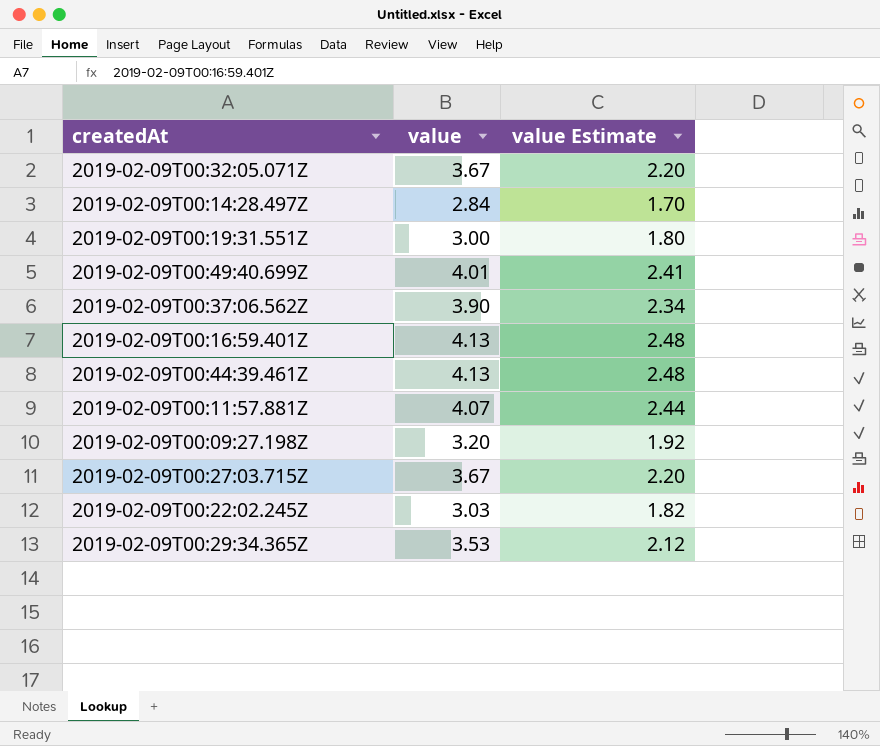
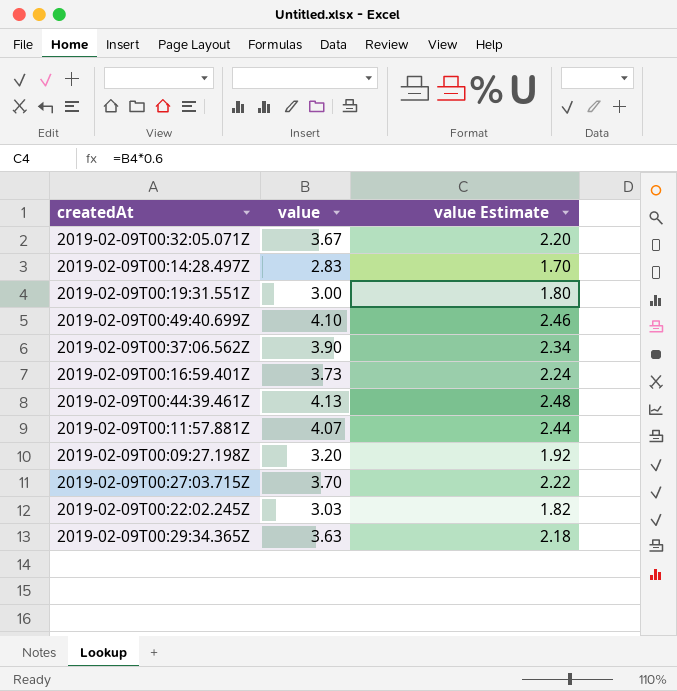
2019-02-09T00:14:28.497Z | value: 2.84 -> 2.83
2019-02-09T00:49:40.699Z | value: 4.01 -> 4.10
2019-02-09T00:49:40.699Z | value Estimate: 2.41 -> 2.46
2019-02-09T00:16:59.401Z | value: 4.13 -> 3.73
2019-02-09T00:16:59.401Z | value Estimate: 2.48 -> 2.24
2019-02-09T00:27:03.715Z | value: 3.67 -> 3.70
2019-02-09T00:27:03.715Z | value Estimate: 2.20 -> 2.22
2019-02-09T00:29:34.365Z | value: 3.53 -> 3.63
2019-02-09T00:29:34.365Z | value Estimate: 2.12 -> 2.18

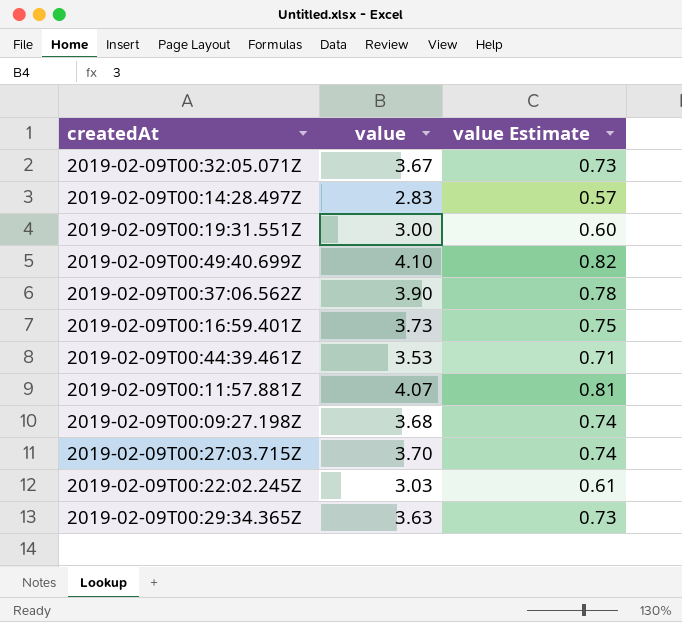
column value Estimate | formula: [value] * 0.6 -> [value] * 0.2
2019-02-09T00:44:39.461Z | value: 4.13 -> 3.53
2019-02-09T00:09:27.198Z | value: 3.20 -> 3.68

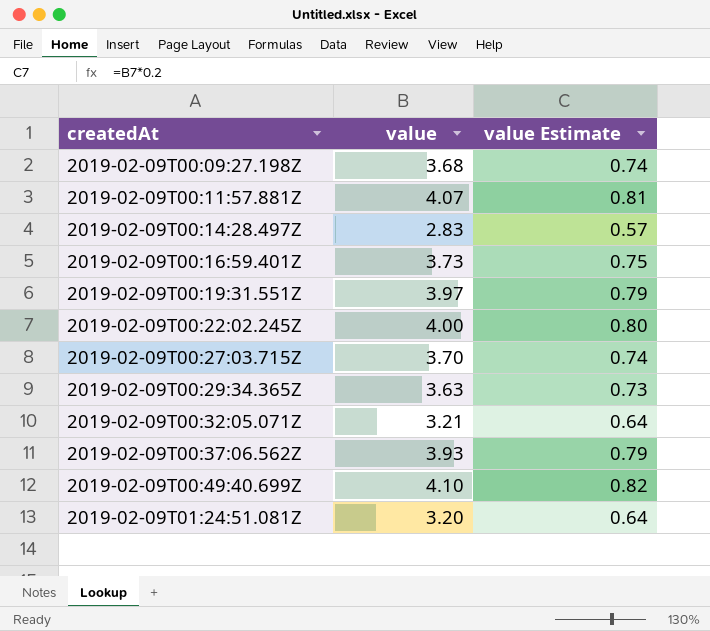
row order: none -> createdAt ascending
row 2019-02-09T00:44:39.461Z: 3.53 | 0.71 -> none
2019-02-09T00:19:31.551Z | value: 3.00 -> 3.97
2019-02-09T00:19:31.551Z | value Estimate: 0.60 -> 0.79
2019-02-09T00:22:02.245Z | value: 3.03 -> 4.00
2019-02-09T00:22:02.245Z | value Estimate: 0.61 -> 0.80
2019-02-09T00:32:05.071Z | value: 3.67 -> 3.21
2019-02-09T00:32:05.071Z | value Estimate: 0.73 -> 0.64
2019-02-09T00:37:06.562Z | value: 3.90 -> 3.93
2019-02-09T00:37:06.562Z | value Estimate: 0.78 -> 0.79
row 2019-02-09T01:24:51.081Z: none -> 3.20 | 0.64

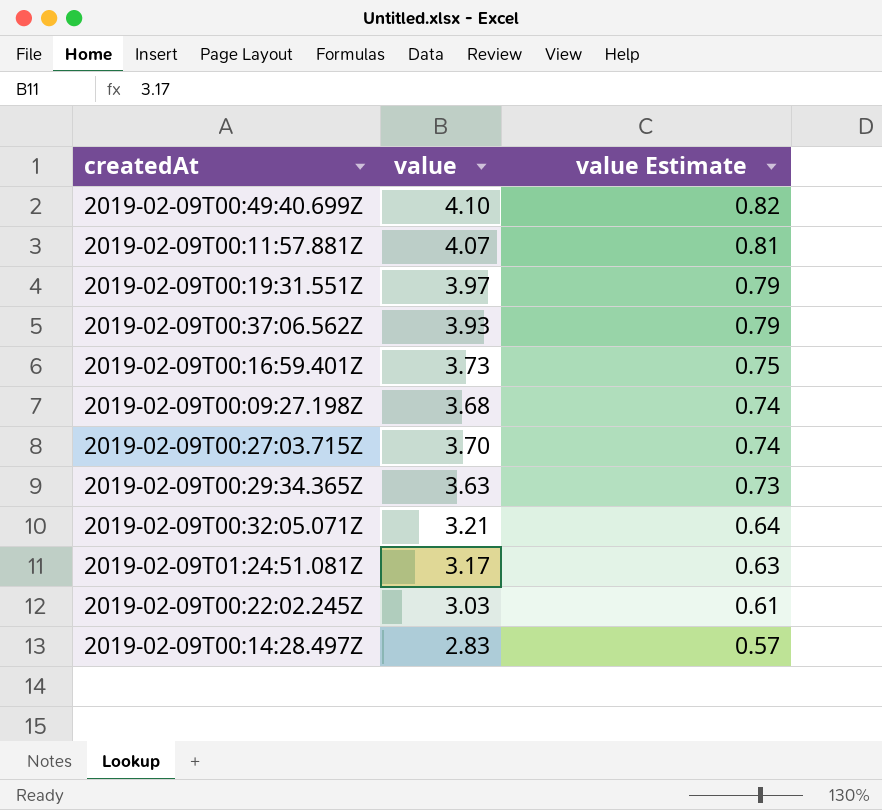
row order: createdAt ascending -> value Estimate descending
2019-02-09T01:24:51.081Z | value: 3.20 -> 3.17
2019-02-09T01:24:51.081Z | value Estimate: 0.64 -> 0.63
2019-02-09T00:22:02.245Z | value: 4.00 -> 3.03
2019-02-09T00:22:02.245Z | value Estimate: 0.80 -> 0.61

